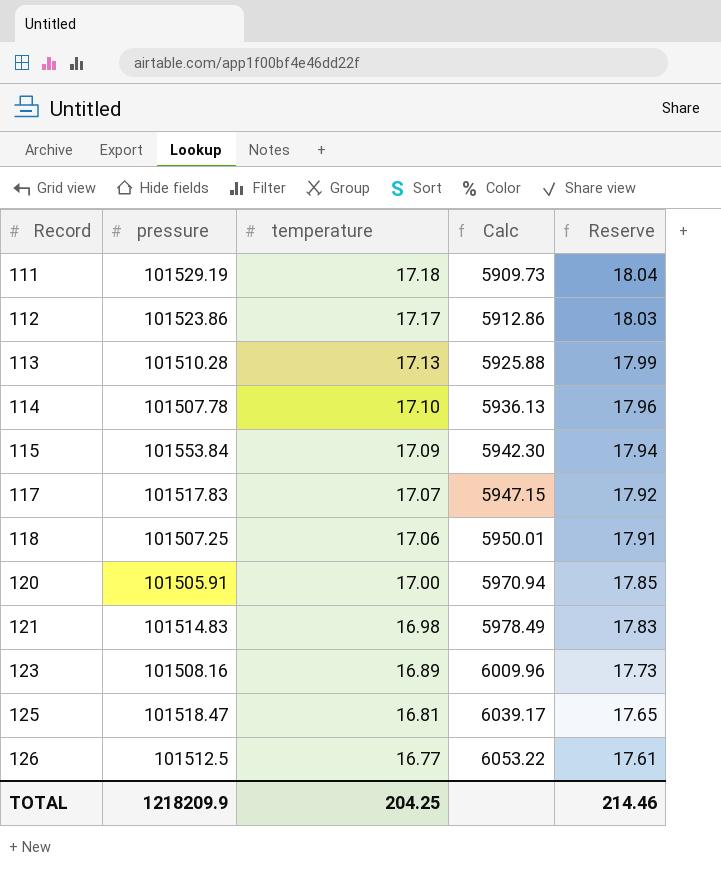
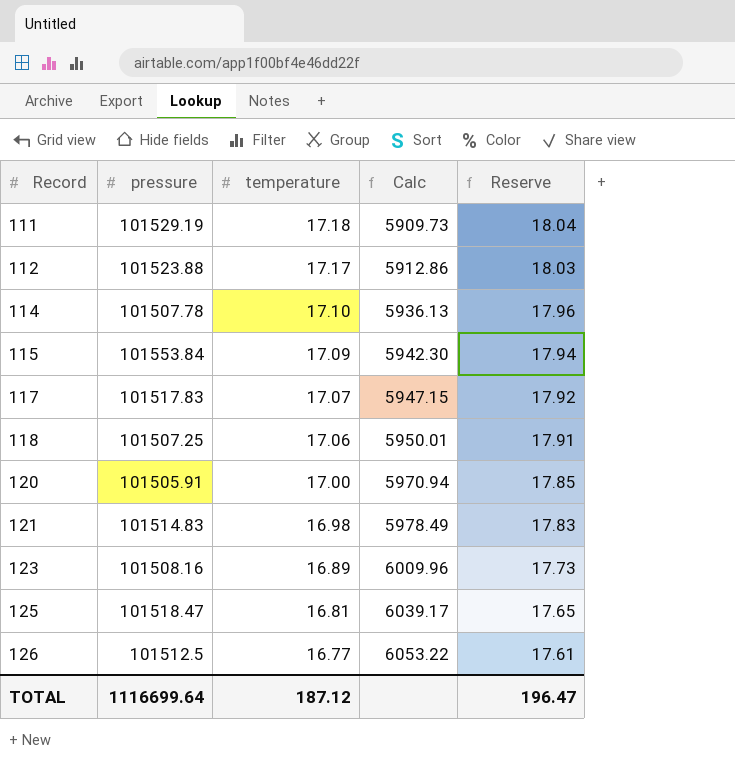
row 113: 101510.28 | 17.13 | 5925.88 | 17.99 -> none
112 | pressure: 101523.86 -> 101523.88
TOTAL | pressure: 1218209.9 -> 1116699.64
TOTAL | temperature: 204.25 -> 187.12
TOTAL | Reserve: 214.46 -> 196.47

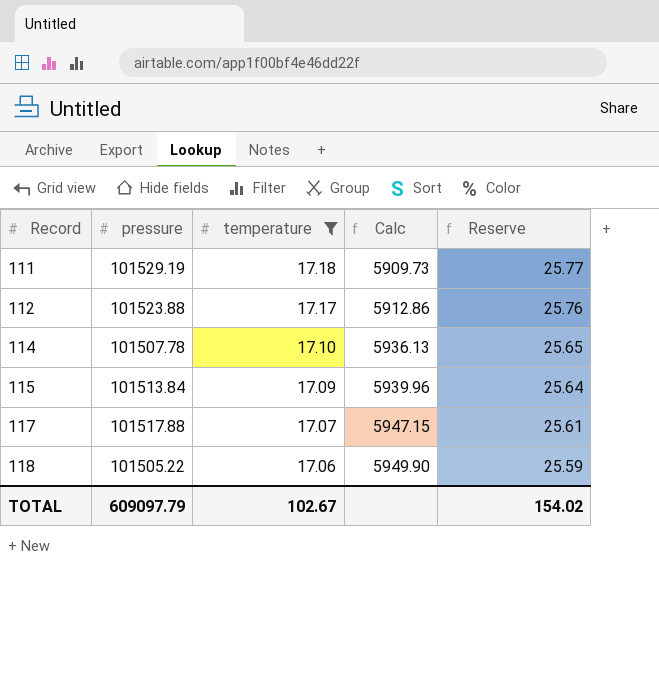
filter: none -> temperature >= 17.06
column Reserve | formula: [temperature] * 1.05 -> [temperature] * 1.5
115 | pressure: 101553.84 -> 101513.84
115 | Calc: 5942.30 -> 5939.96
117 | pressure: 101517.83 -> 101517.88
118 | pressure: 101507.25 -> 101505.22
118 | Calc: 5950.01 -> 5949.90
TOTAL | pressure: 1116699.64 -> 609097.79
TOTAL | temperature: 187.12 -> 102.67
TOTAL | Reserve: 196.47 -> 154.02

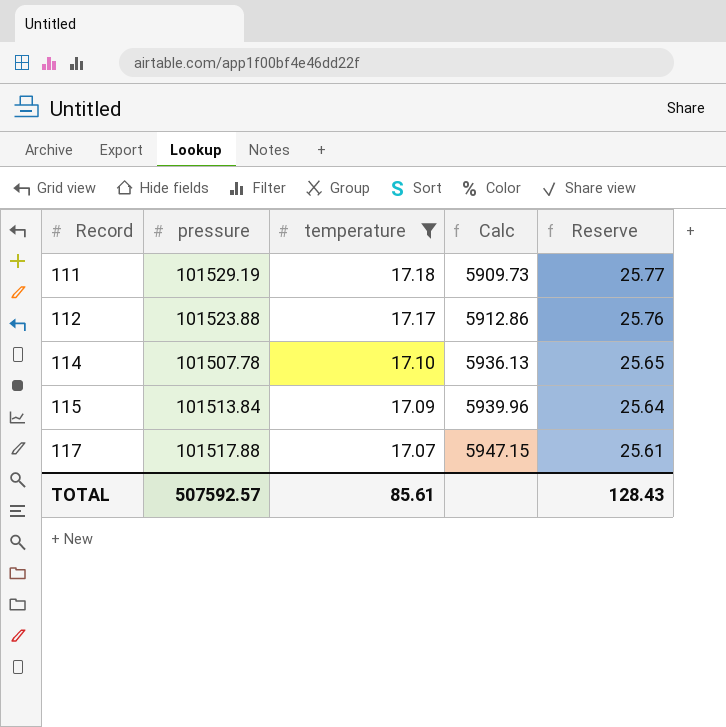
row 118: 101505.22 | 17.06 | 5949.90 | 25.59 -> none
TOTAL | pressure: 609097.79 -> 507592.57
TOTAL | temperature: 102.67 -> 85.61
TOTAL | Reserve: 154.02 -> 128.43

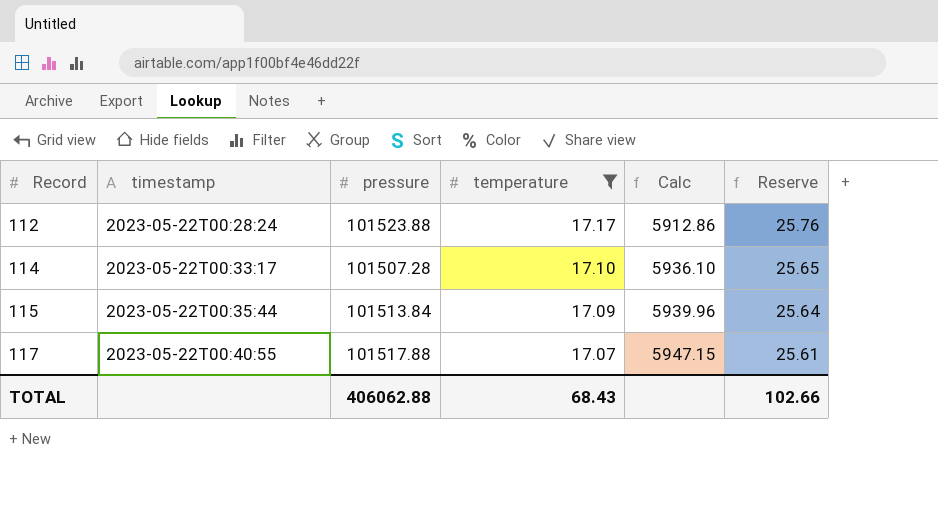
column timestamp | position: none -> 2
row 111: 101529.19 | 17.18 | 5909.73 | 25.77 -> none
114 | pressure: 101507.78 -> 101507.28
114 | Calc: 5936.13 -> 5936.10
TOTAL | pressure: 507592.57 -> 406062.88
TOTAL | temperature: 85.61 -> 68.43
TOTAL | Reserve: 128.43 -> 102.66

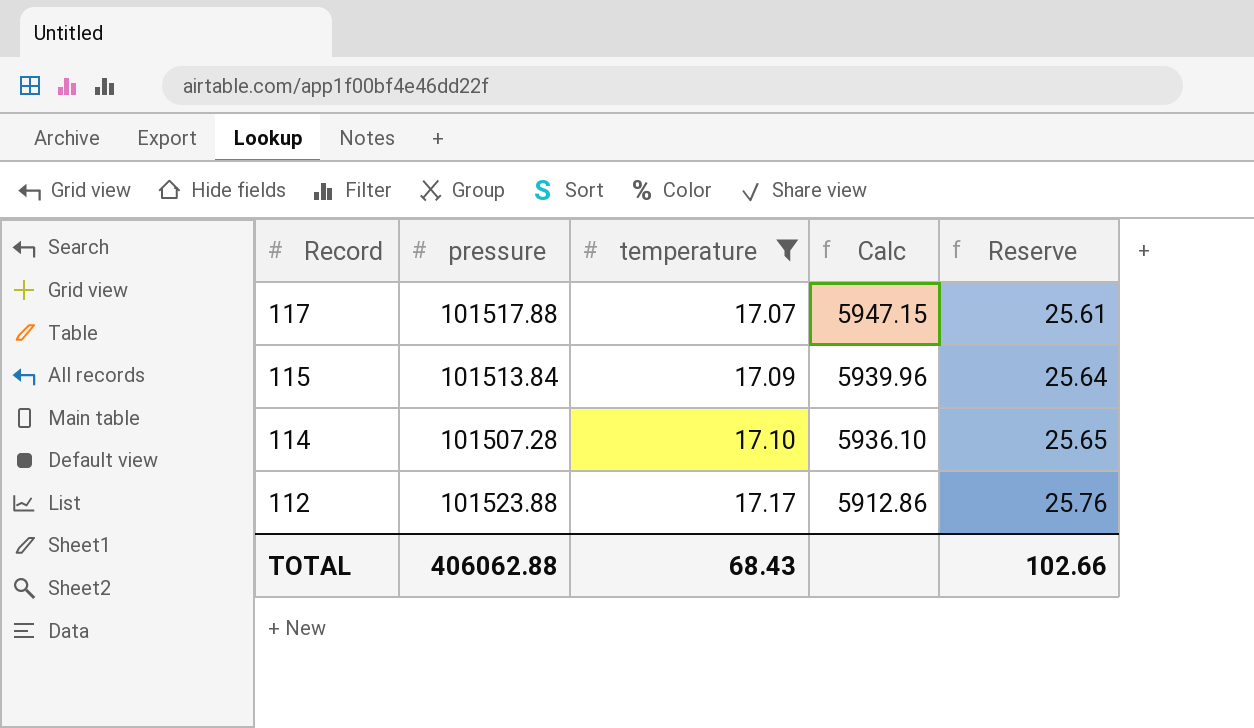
row order: Record ascending -> Record descending
column timestamp | position: 2 -> none

